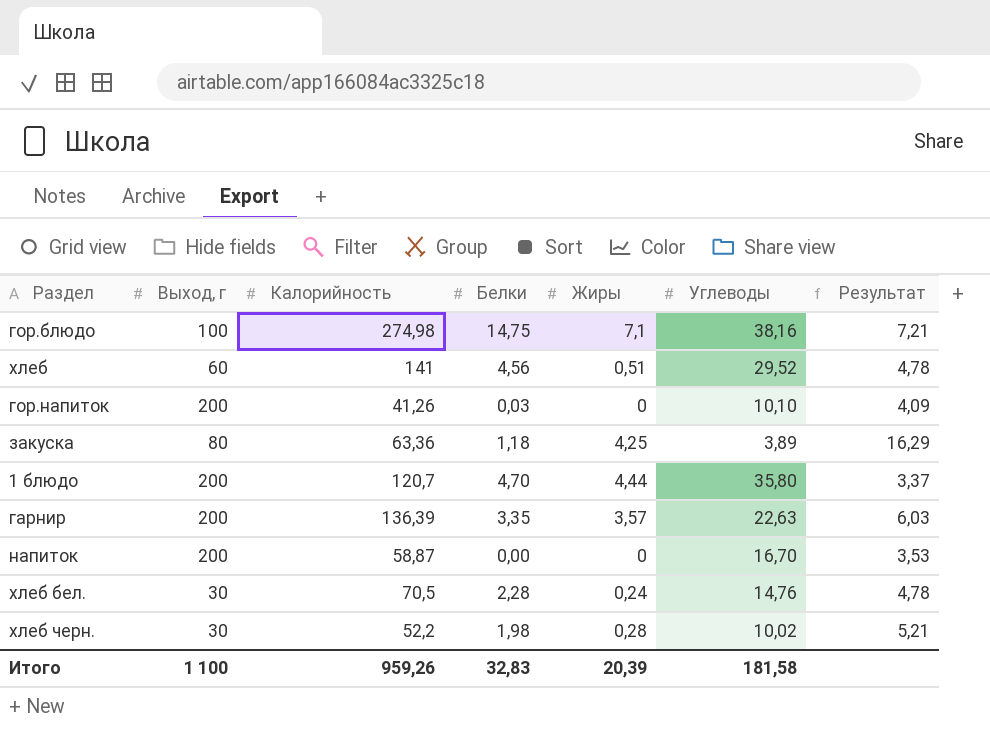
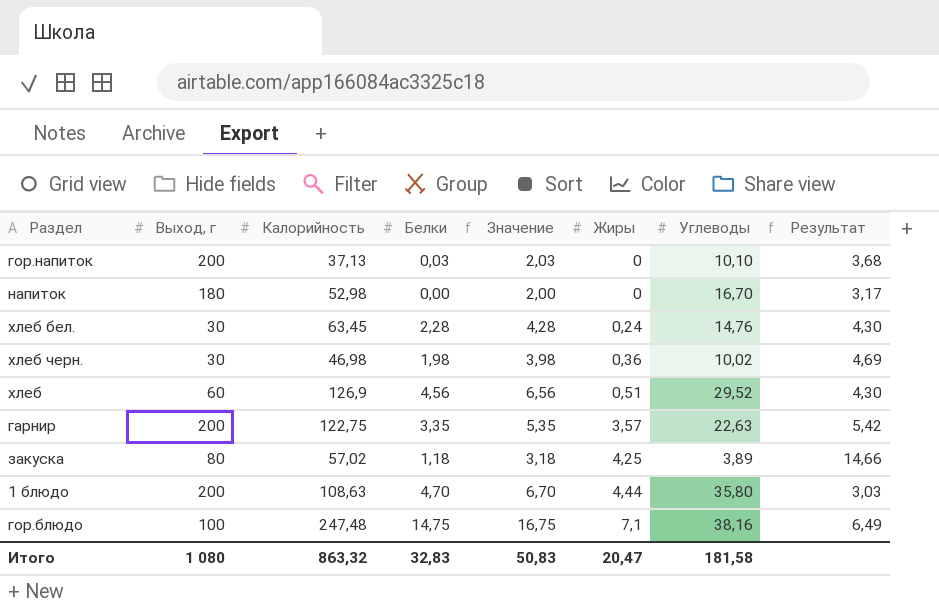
row order: none -> Жиры ascending
column Значение | formula: none -> [Белки] + 2
гор.напиток | Калорийность: 41,26 -> 37,13
гор.напиток | Результат: 4,09 -> 3,68
напиток | Выход, г: 200 -> 180
напиток | Калорийность: 58,87 -> 52,98
напиток | Результат: 3,53 -> 3,17
хлеб бел. | Калорийность: 70,5 -> 63,45
хлеб бел. | Результат: 4,78 -> 4,30
хлеб черн. | Калорийность: 52,2 -> 46,98
хлеб черн. | Жиры: 0,28 -> 0,36
хлеб черн. | Результат: 5,21 -> 4,69
хлеб | Калорийность: 141 -> 126,9
хлеб | Результат: 4,78 -> 4,30
гарнир | Калорийность: 136,39 -> 122,75
гарнир | Результат: 6,03 -> 5,42
закуска | Калорийность: 63,36 -> 57,02
закуска | Результат: 16,29 -> 14,66
1 блюдо | Калорийность: 120,7 -> 108,63
1 блюдо | Результат: 3,37 -> 3,03
гор.блюдо | Калорийность: 274,98 -> 247,48
гор.блюдо | Результат: 7,21 -> 6,49
Итого | Выход, г: 1 100 -> 1 080
Итого | Калорийность: 959,26 -> 863,32
Итого | Жиры: 20,39 -> 20,47

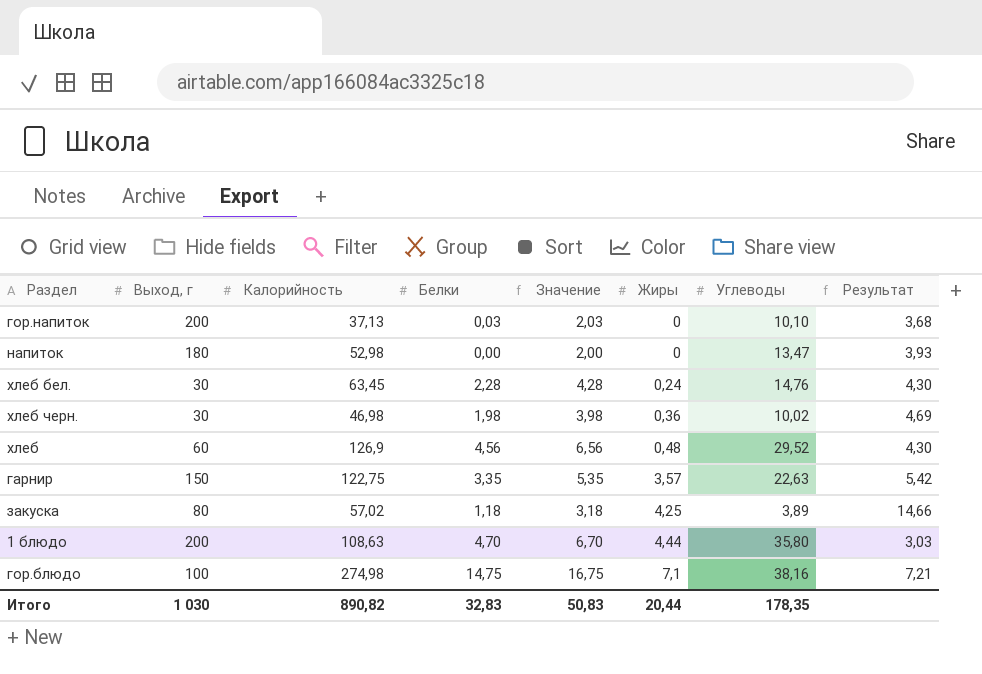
напиток | Углеводы: 16,70 -> 13,47
напиток | Результат: 3,17 -> 3,93
хлеб | Жиры: 0,51 -> 0,48
гарнир | Выход, г: 200 -> 150
гор.блюдо | Калорийность: 247,48 -> 274,98
гор.блюдо | Результат: 6,49 -> 7,21
Итого | Выход, г: 1 080 -> 1 030
Итого | Калорийность: 863,32 -> 890,82
Итого | Жиры: 20,47 -> 20,44
Итого | Углеводы: 181,58 -> 178,35

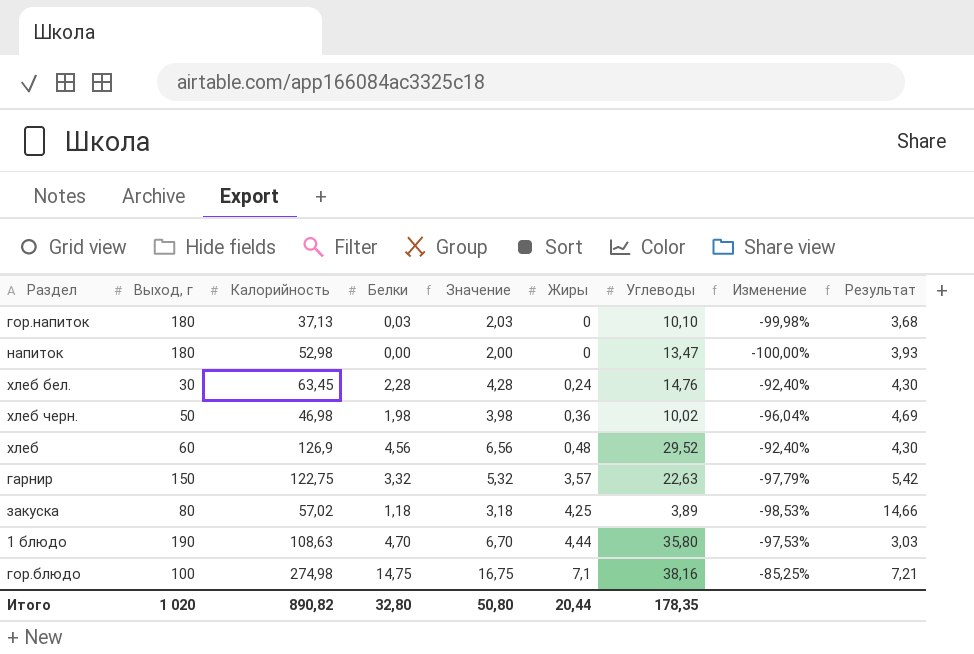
column Изменение | formula: none -> ([Белки] - [Выход, г]) / [Выход, г]
гор.напиток | Выход, г: 200 -> 180
хлеб черн. | Выход, г: 30 -> 50
гарнир | Белки: 3,35 -> 3,32
гарнир | Значение: 5,35 -> 5,32
1 блюдо | Выход, г: 200 -> 190
Итого | Выход, г: 1 030 -> 1 020
Итого | Белки: 32,83 -> 32,80
Итого | Значение: 50,83 -> 50,80

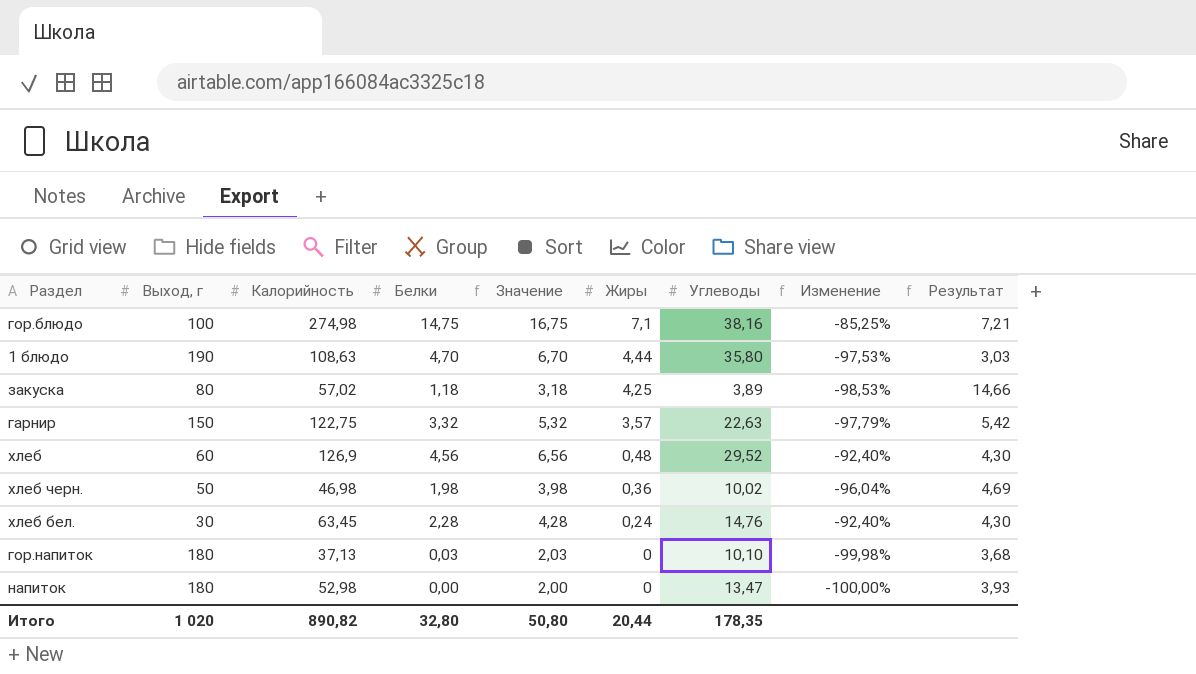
row order: Жиры ascending -> Жиры descending

